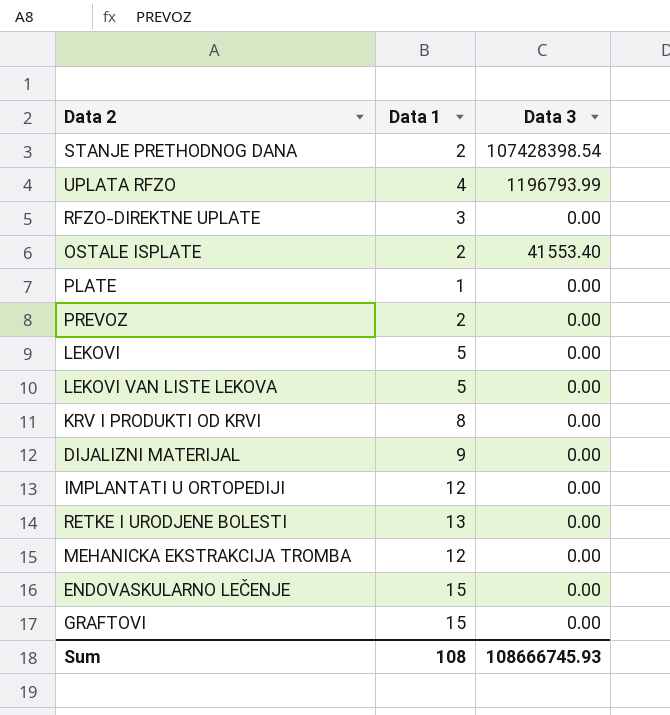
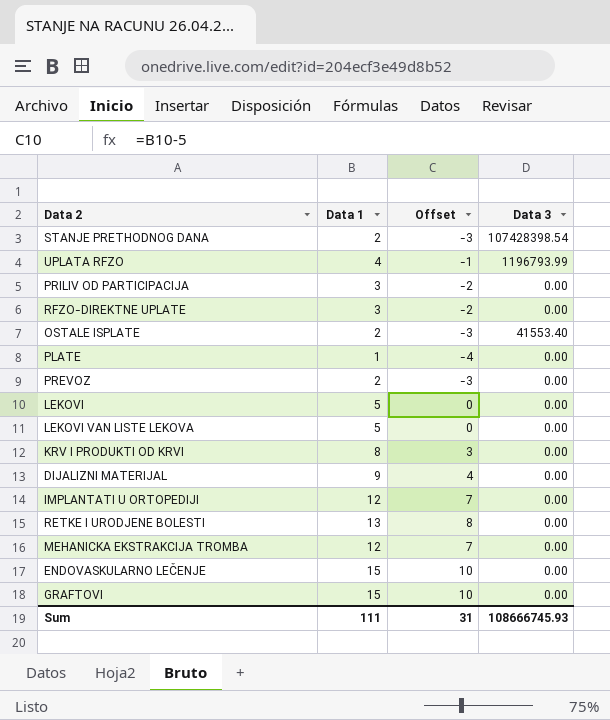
column Offset | formula: none -> [Data 1] - 5
row PRILIV OD PARTICIPACIJA: none -> 3 | -2 | 0.00
Sum | Data 1: 108 -> 111

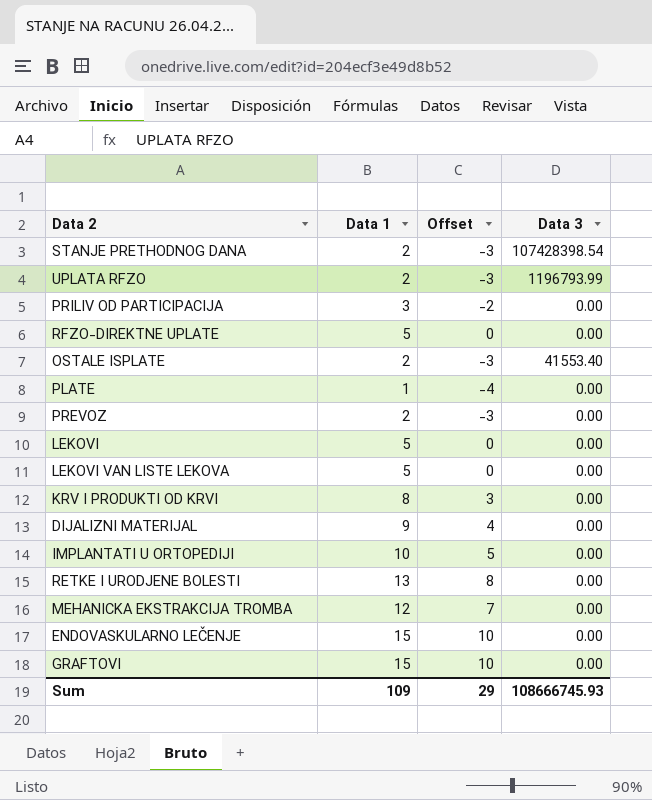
UPLATA RFZO | Data 1: 4 -> 2
UPLATA RFZO | Offset: -1 -> -3
RFZO-DIREKTNE UPLATE | Data 1: 3 -> 5
RFZO-DIREKTNE UPLATE | Offset: -2 -> 0
IMPLANTATI U ORTOPEDIJI | Data 1: 12 -> 10
IMPLANTATI U ORTOPEDIJI | Offset: 7 -> 5
Sum | Data 1: 111 -> 109
Sum | Offset: 31 -> 29

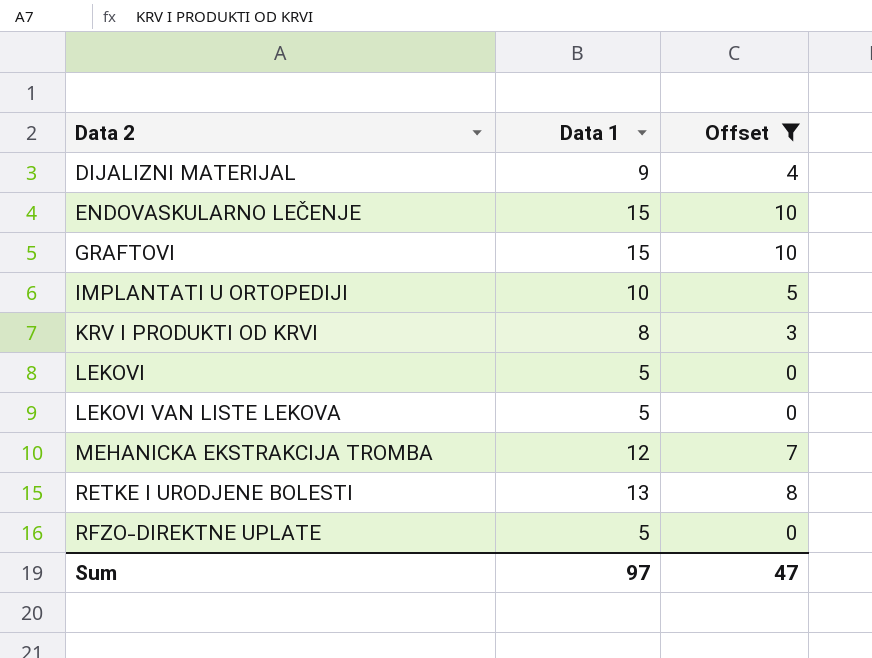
filter: none -> Offset >= 0
row order: none -> Data 2 ascending
column Data 3 | position: 4 -> none
Sum | Data 1: 109 -> 97
Sum | Offset: 29 -> 47

